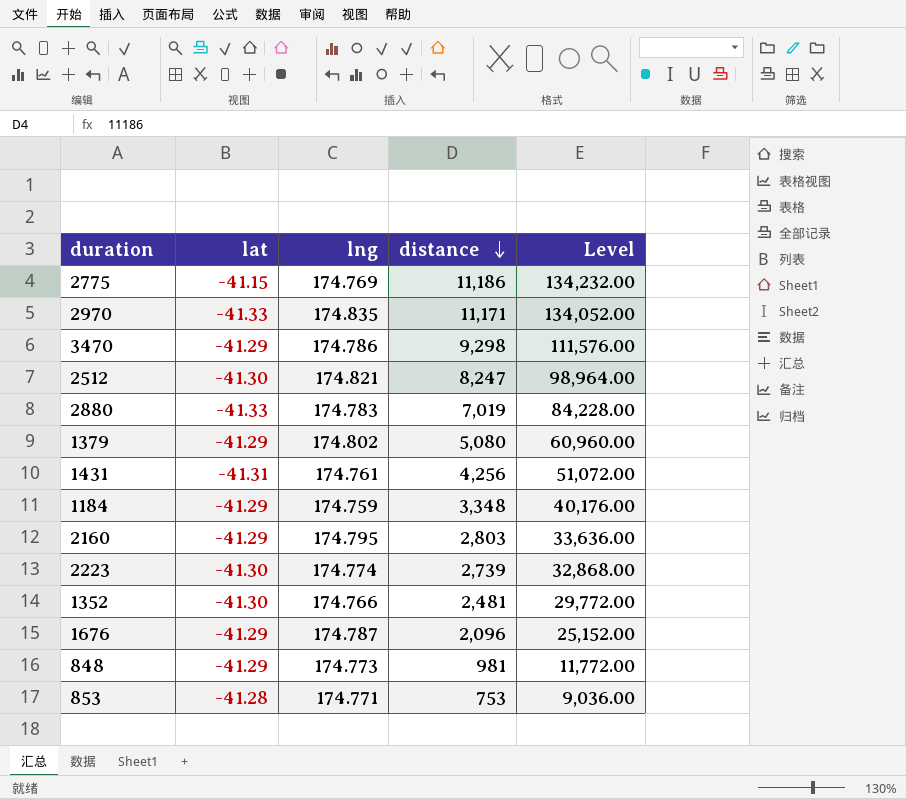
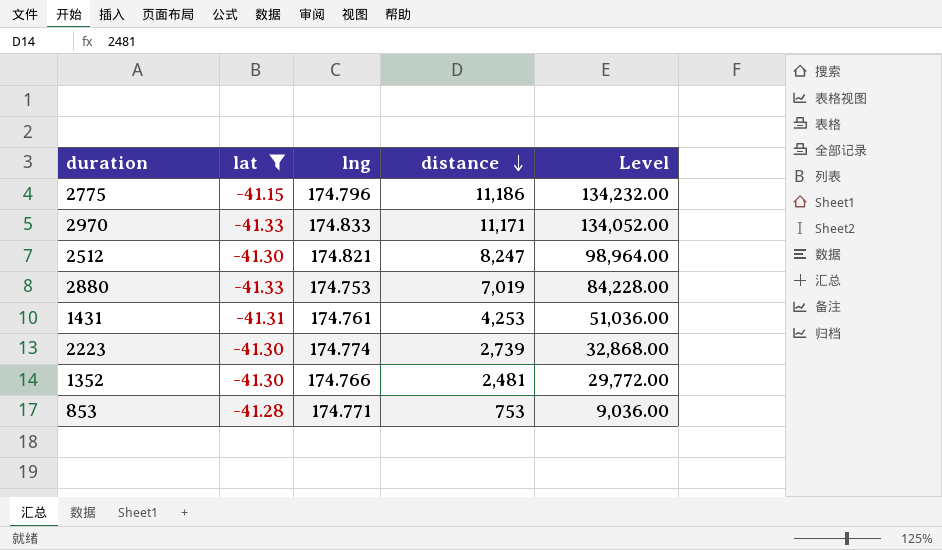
filter: none -> lat != -41.29
2775 | lng: 174.769 -> 174.796
2970 | lng: 174.835 -> 174.833
2880 | lng: 174.783 -> 174.753
1431 | distance: 4,256 -> 4,253
1431 | Level: 51,072.00 -> 51,036.00

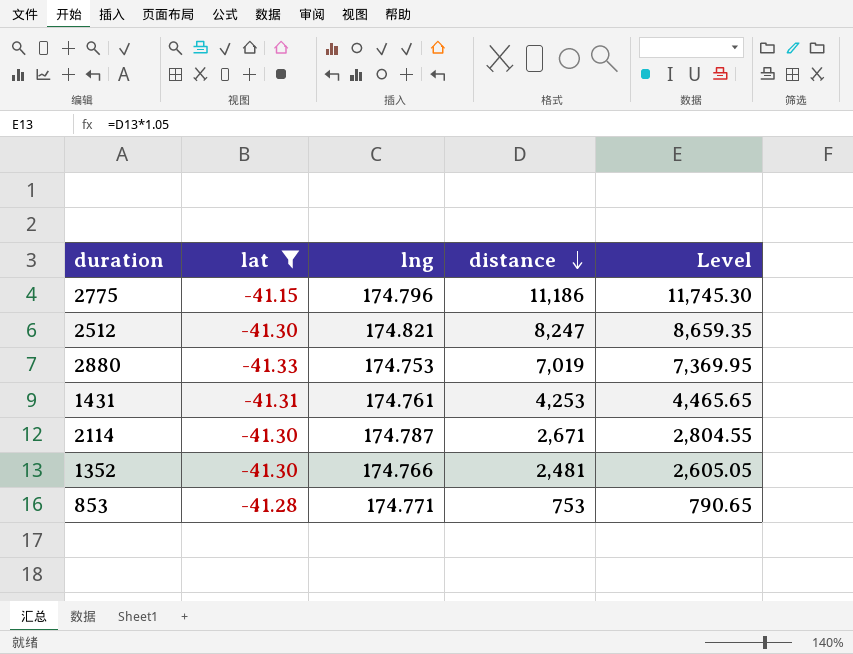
column Level | formula: [distance] * 12 -> [distance] * 1.05
row 2970: -41.33 | 174.833 | 11,171 | 134,052.00 -> none
row 2223: -41.30 | 174.774 | 2,739 | 32,868.00 -> none
row 2114: none -> -41.30 | 174.787 | 2,671 | 2,804.55

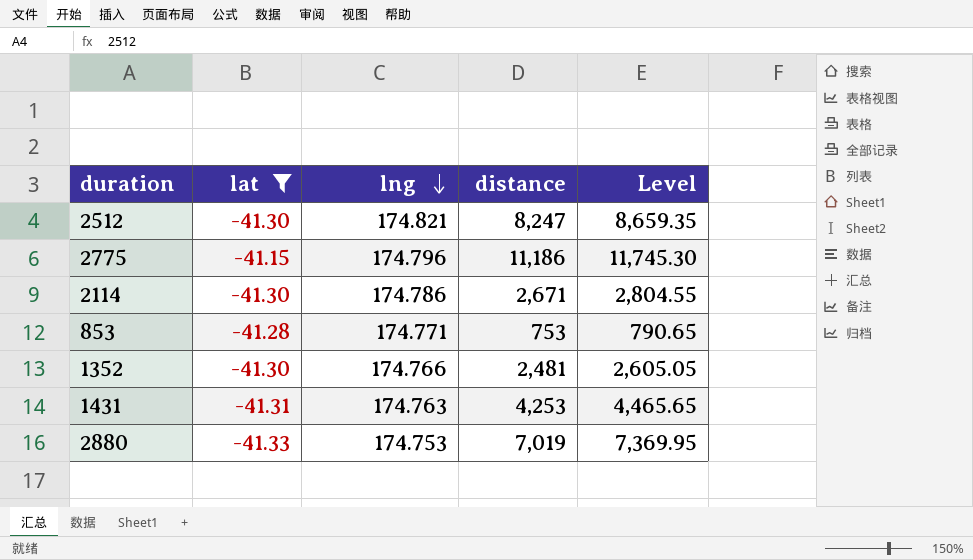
row order: distance descending -> lng descending
2114 | lng: 174.787 -> 174.786
1431 | lng: 174.761 -> 174.763

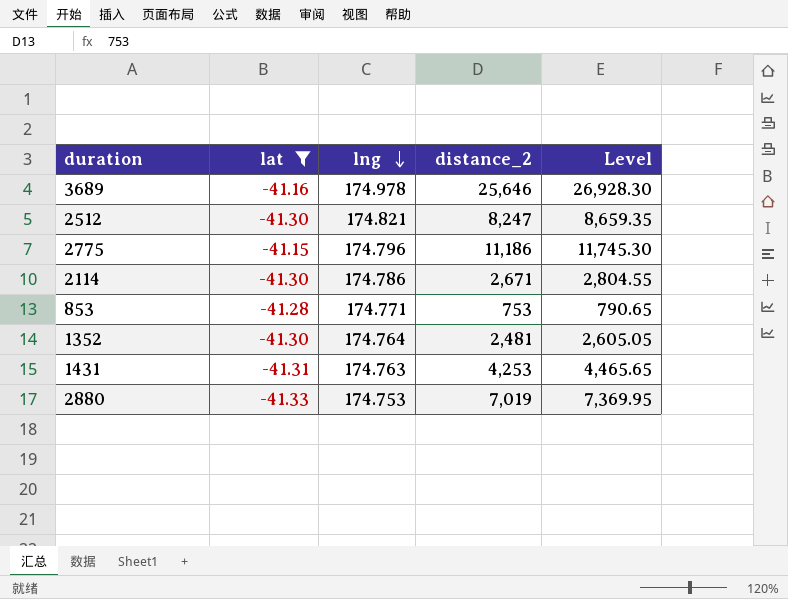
column name: distance -> distance_2
row 3689: none -> -41.16 | 174.978 | 25,646 | 26,928.30
1352 | lng: 174.766 -> 174.764

